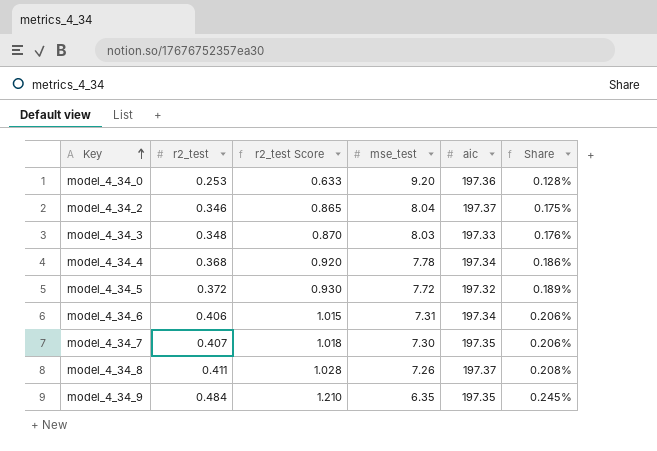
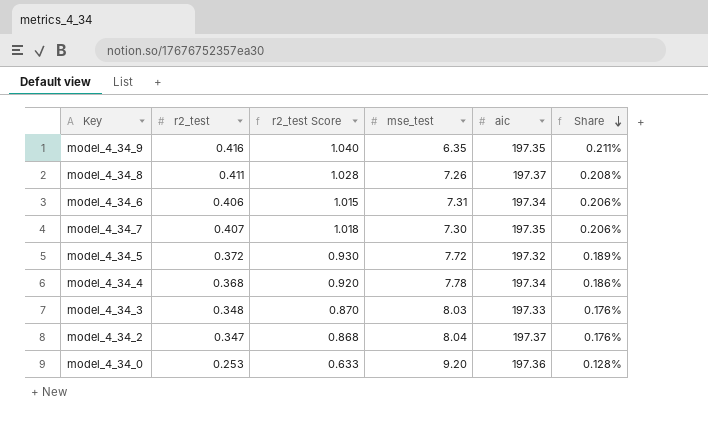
row order: Key ascending -> Share descending
model_4_34_9 | r2_test: 0.484 -> 0.416
model_4_34_9 | r2_test Score: 1.210 -> 1.040
model_4_34_9 | Share: 0.245% -> 0.211%
model_4_34_2 | r2_test: 0.346 -> 0.347
model_4_34_2 | r2_test Score: 0.865 -> 0.868
model_4_34_2 | Share: 0.175% -> 0.176%

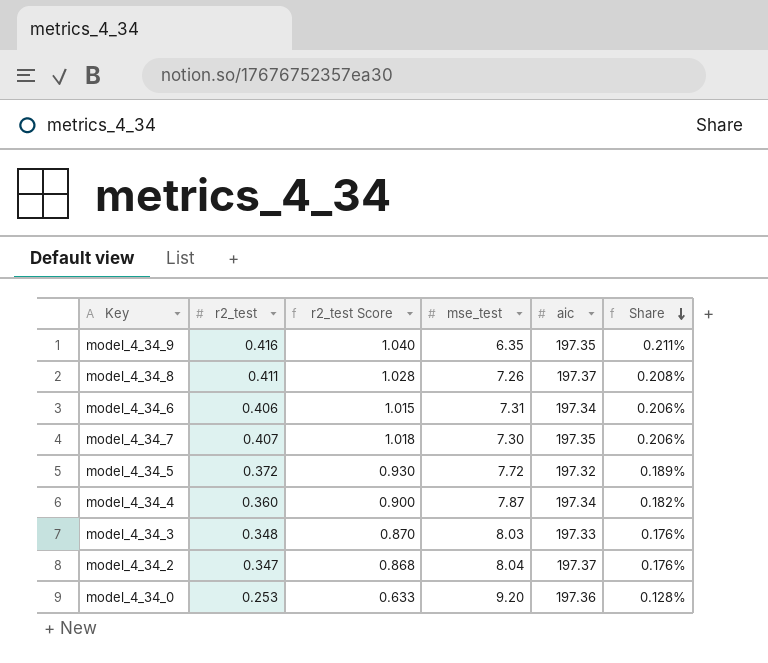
model_4_34_4 | r2_test: 0.368 -> 0.360
model_4_34_4 | r2_test Score: 0.920 -> 0.900
model_4_34_4 | mse_test: 7.78 -> 7.87
model_4_34_4 | Share: 0.186% -> 0.182%

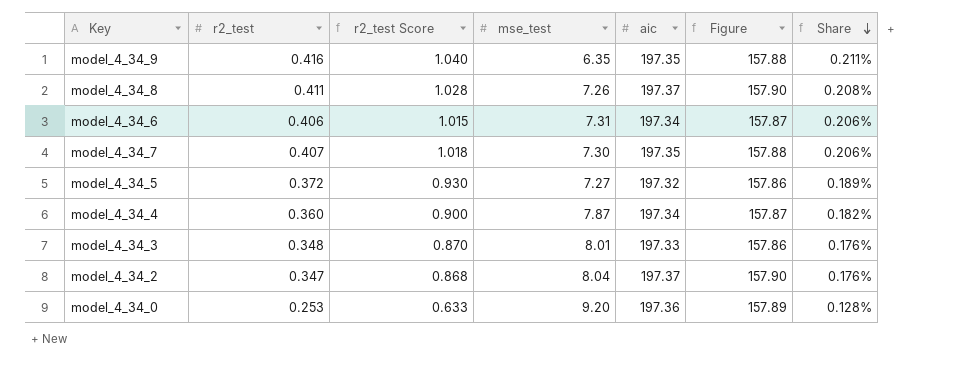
column Figure | formula: none -> [aic] * 0.8
model_4_34_5 | mse_test: 7.72 -> 7.27
model_4_34_3 | mse_test: 8.03 -> 8.01

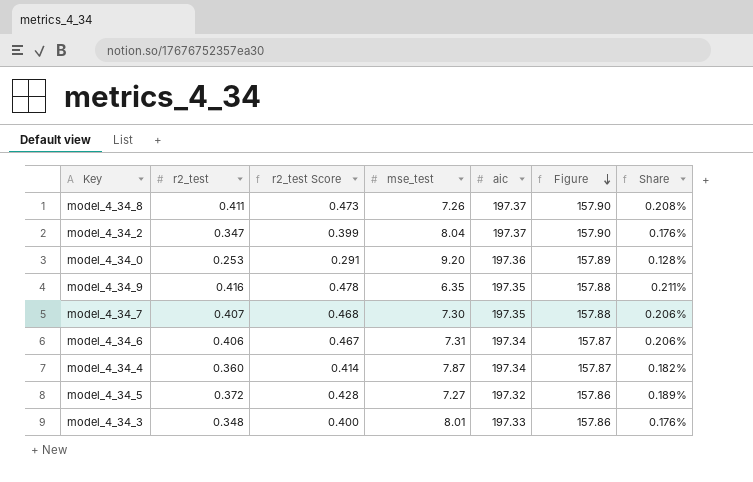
row order: Share descending -> Figure descending
column r2_test Score | formula: [r2_test] * 2.5 -> [r2_test] * 1.15

